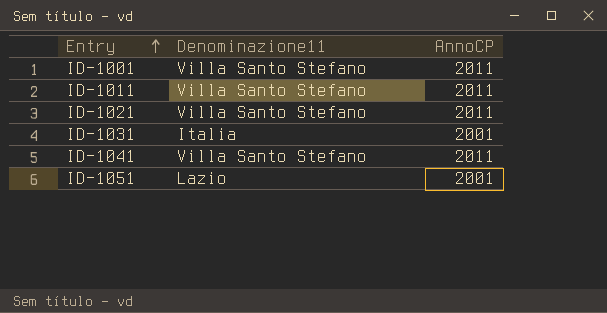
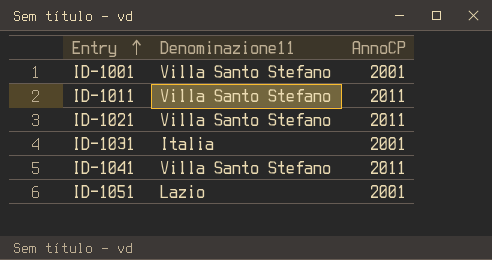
ID-1001 | AnnoCP: 2011 -> 2001

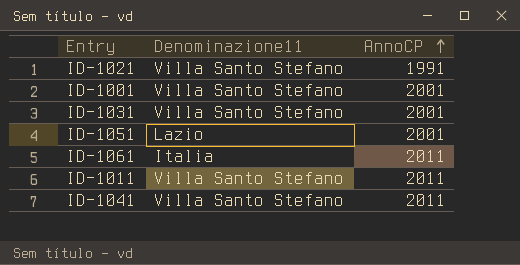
row order: Entry ascending -> AnnoCP ascending
ID-1021 | AnnoCP: 2011 -> 1991
ID-1031 | Denominazione11: Italia -> Villa Santo Stefano
row ID-1061: none -> Italia | 2011

